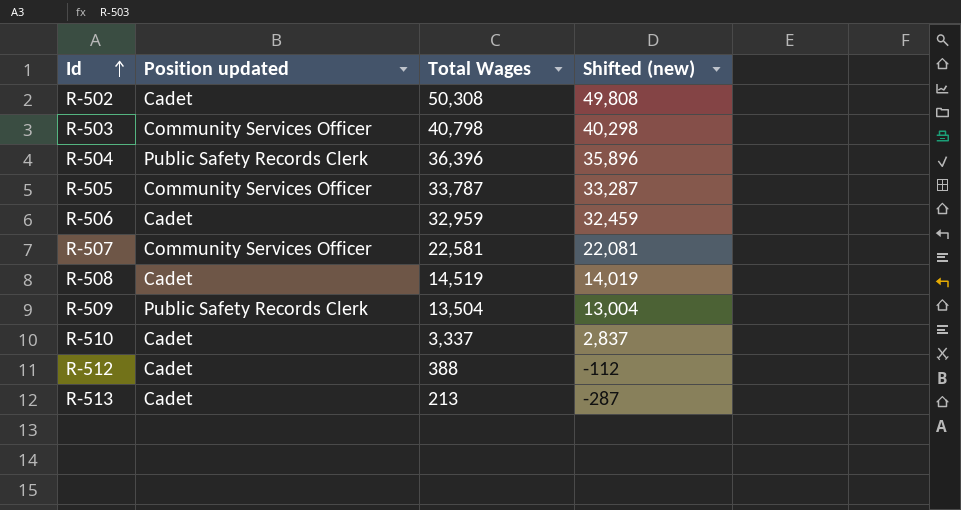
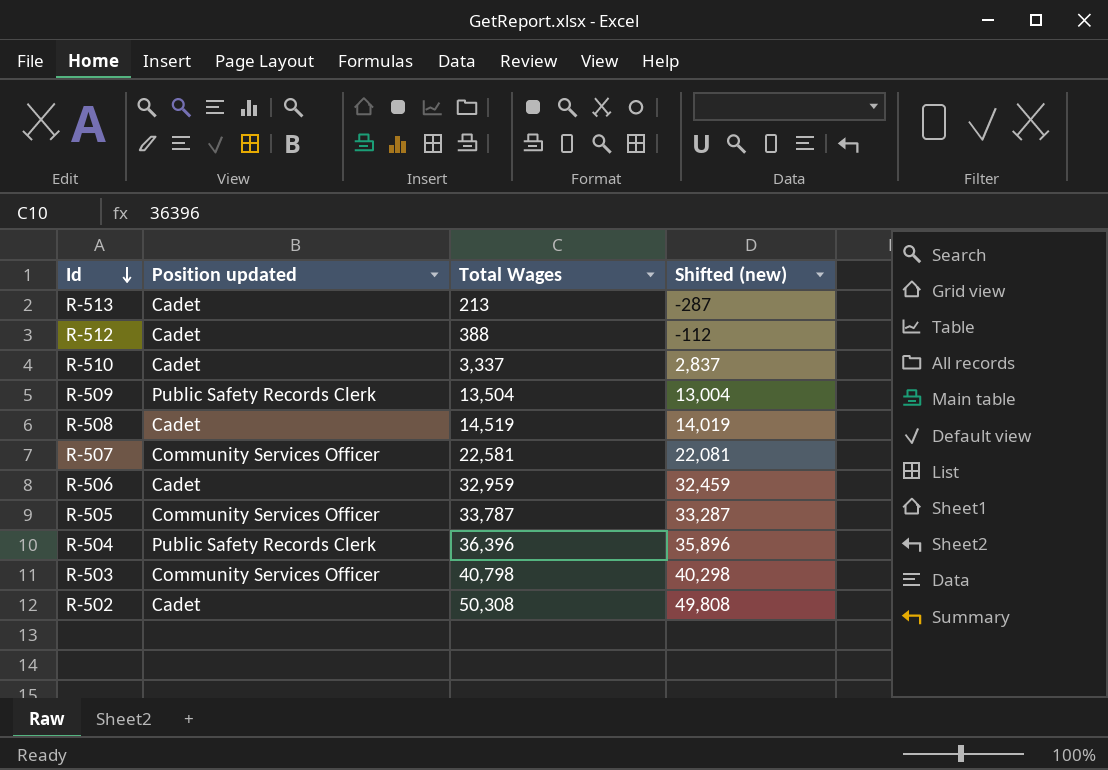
row order: Id ascending -> Id descending

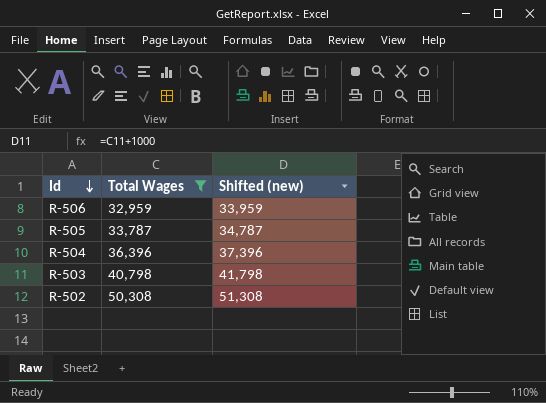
filter: none -> Total Wages >= 32,959
column Position updated | position: 2 -> none
column Shifted (new) | formula: [Total Wages] - 500 -> [Total Wages] + 1000

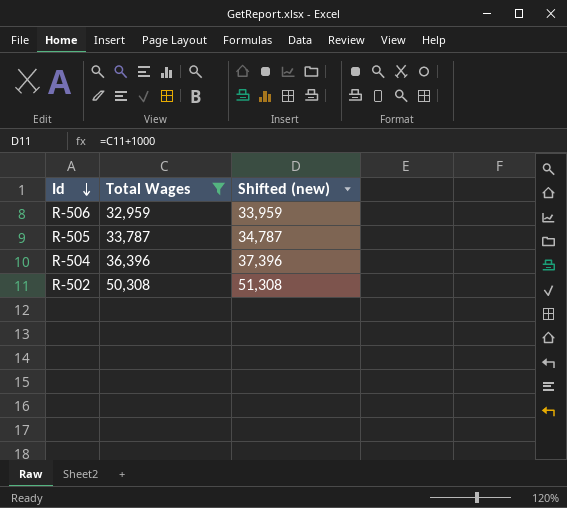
row R-503: 40,798 | 41,798 -> none

